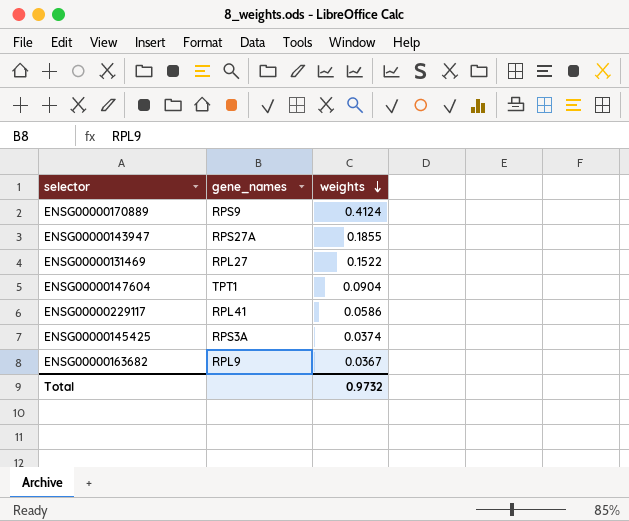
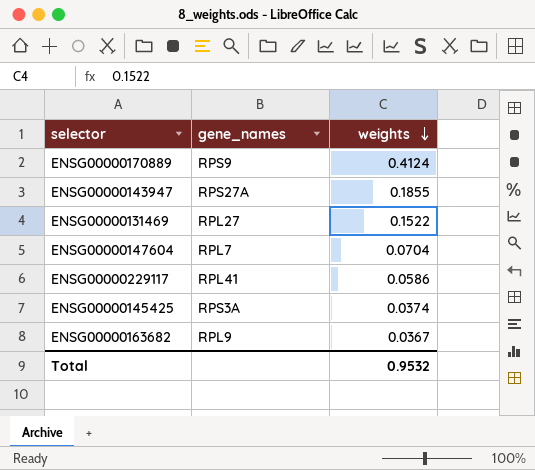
ENSG00000147604 | gene_names: TPT1 -> RPL7
ENSG00000147604 | weights: 0.0904 -> 0.0704
Total | weights: 0.9732 -> 0.9532

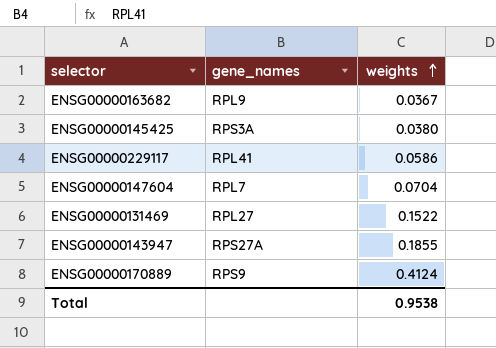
row order: weights descending -> weights ascending
ENSG00000145425 | weights: 0.0374 -> 0.0380
Total | weights: 0.9532 -> 0.9538

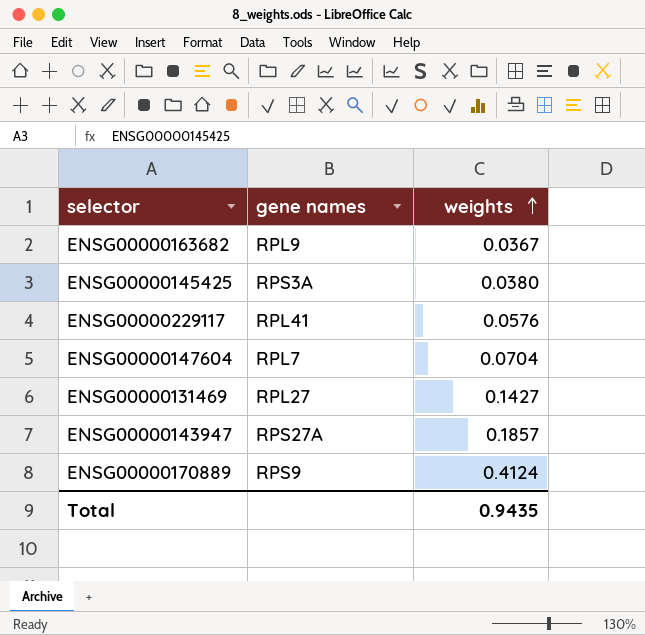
column name: gene_names -> gene names
ENSG00000229117 | weights: 0.0586 -> 0.0576
ENSG00000131469 | weights: 0.1522 -> 0.1427
ENSG00000143947 | weights: 0.1855 -> 0.1857
Total | weights: 0.9538 -> 0.9435

